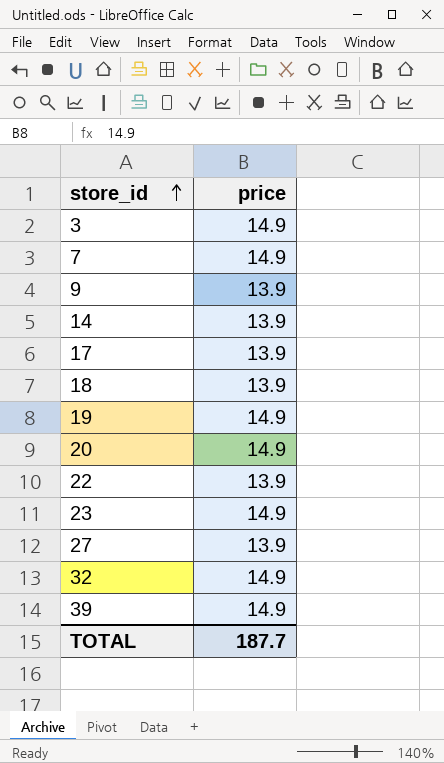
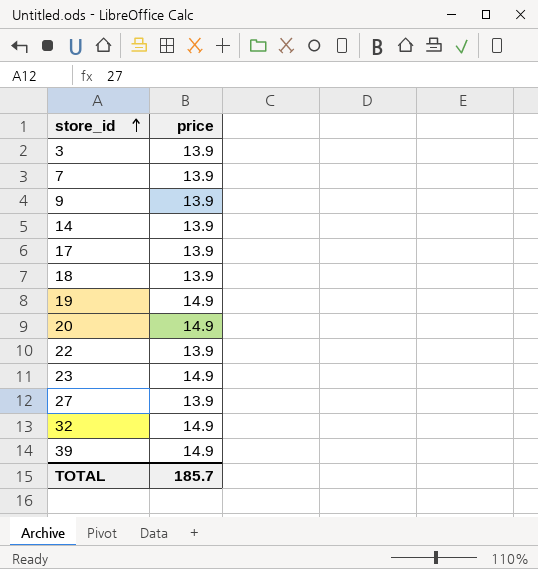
3 | price: 14.9 -> 13.9
7 | price: 14.9 -> 13.9
TOTAL | price: 187.7 -> 185.7

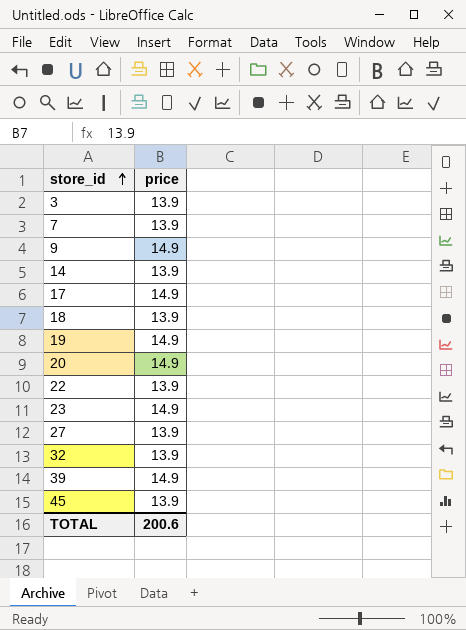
9 | price: 13.9 -> 14.9
17 | price: 13.9 -> 14.9
32 | price: 14.9 -> 13.9
row 45: none -> 13.9
TOTAL | price: 185.7 -> 200.6

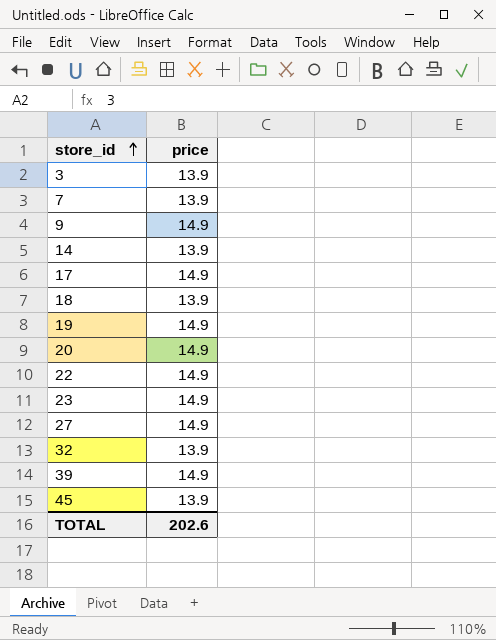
22 | price: 13.9 -> 14.9
27 | price: 13.9 -> 14.9
TOTAL | price: 200.6 -> 202.6

